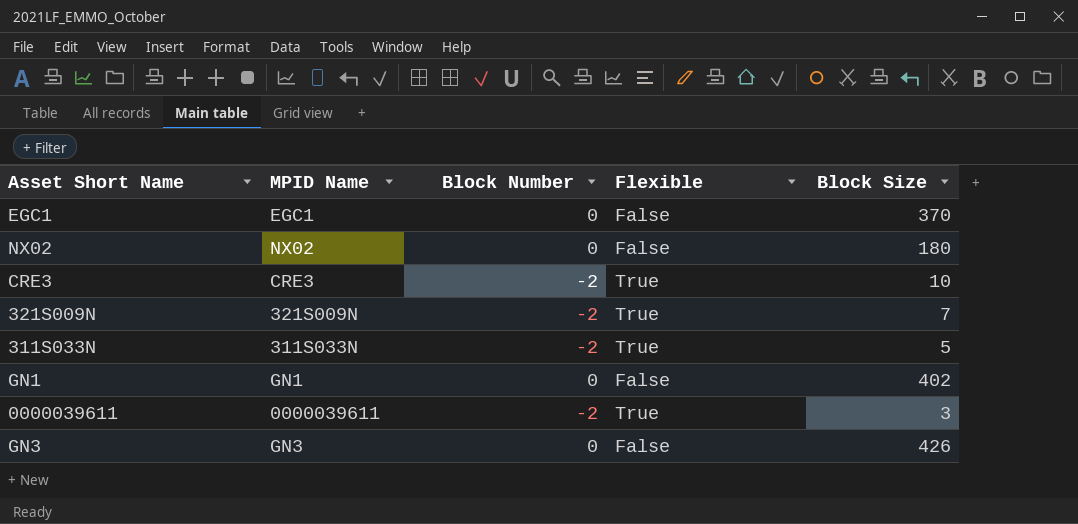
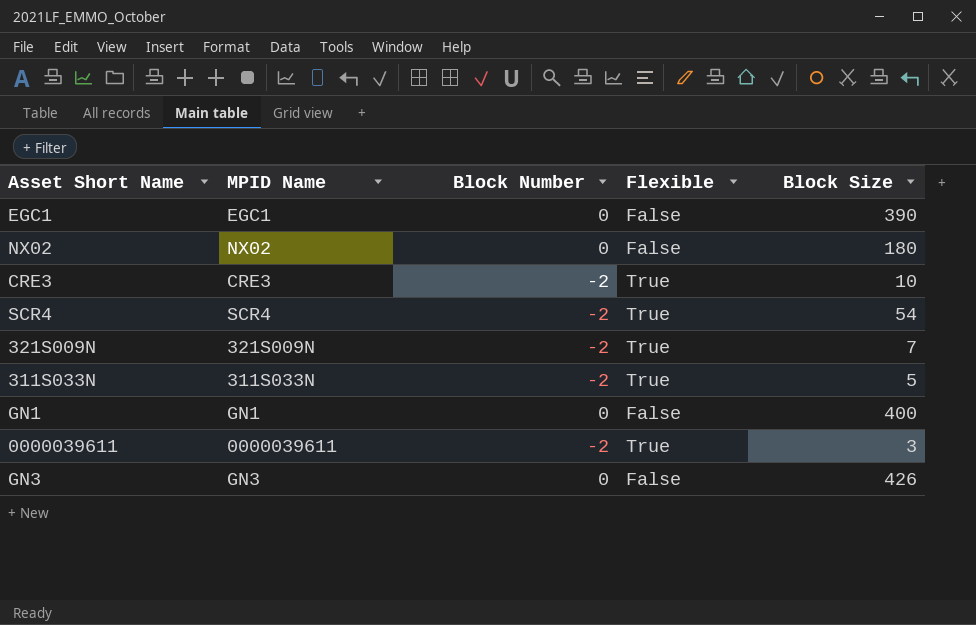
EGC1 | Block Size: 370 -> 390
row SCR4: none -> SCR4 | -2 | True | 54
GN1 | Block Size: 402 -> 400

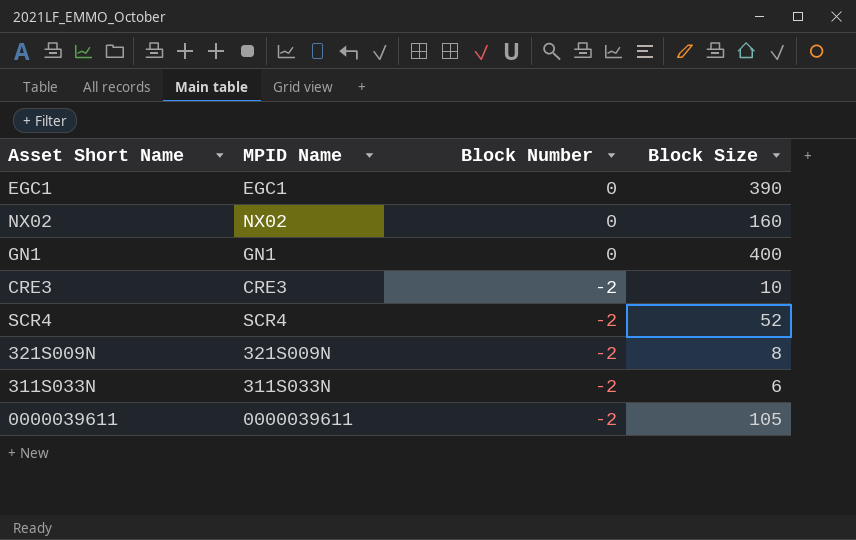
row order: none -> Block Number descending
column Flexible | position: 4 -> none
row GN3: GN3 | 0 | False | 426 -> none
NX02 | Block Size: 180 -> 160
SCR4 | Block Size: 54 -> 52
321S009N | Block Size: 7 -> 8
311S033N | Block Size: 5 -> 6
0000039611 | Block Size: 3 -> 105

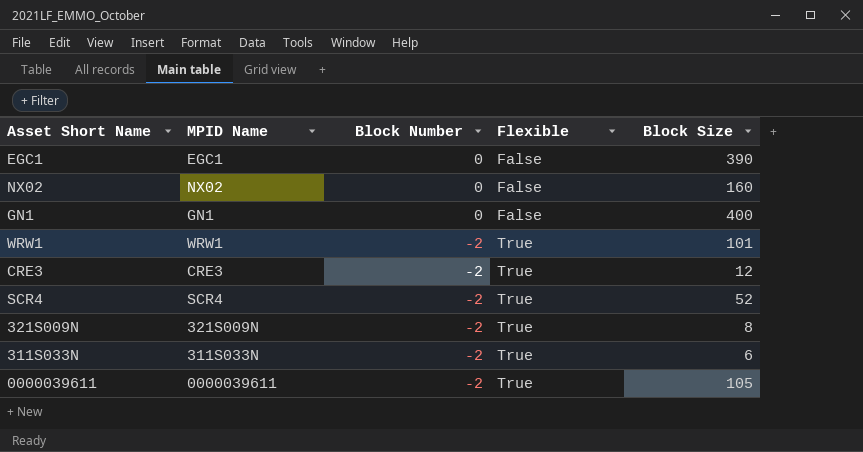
column Flexible | position: none -> 4
row WRW1: none -> WRW1 | -2 | True | 101
CRE3 | Block Size: 10 -> 12

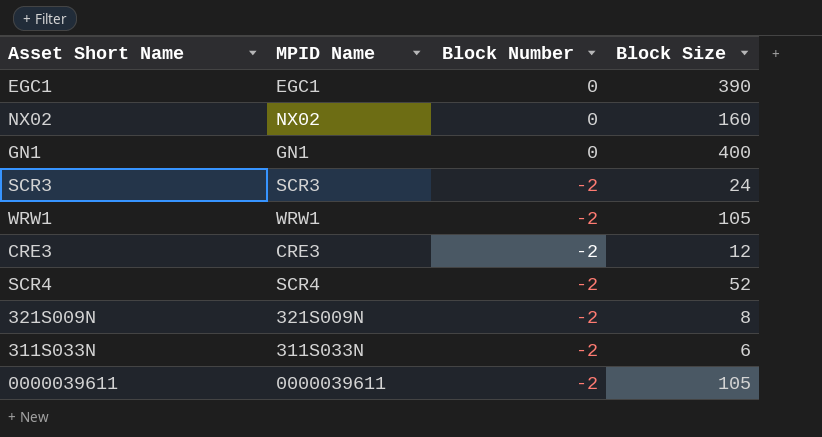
column Flexible | position: 4 -> none
row SCR3: none -> SCR3 | -2 | 24
WRW1 | Block Size: 101 -> 105

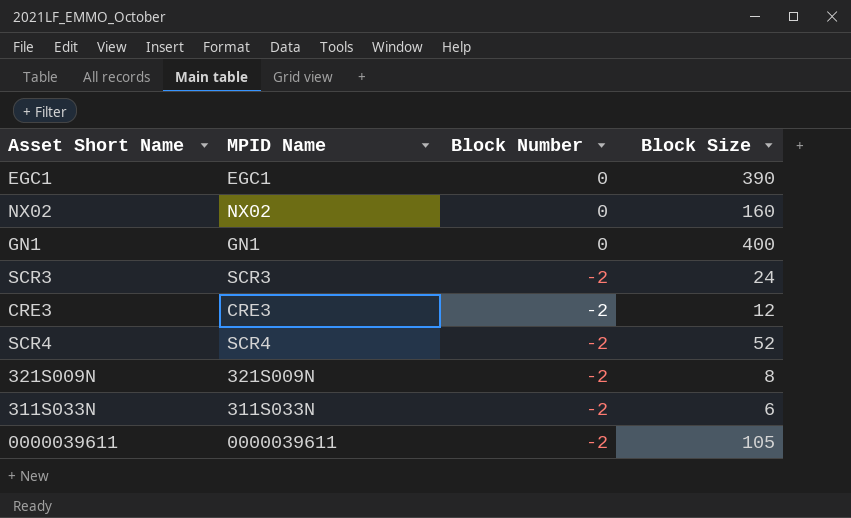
row WRW1: WRW1 | -2 | 105 -> none

